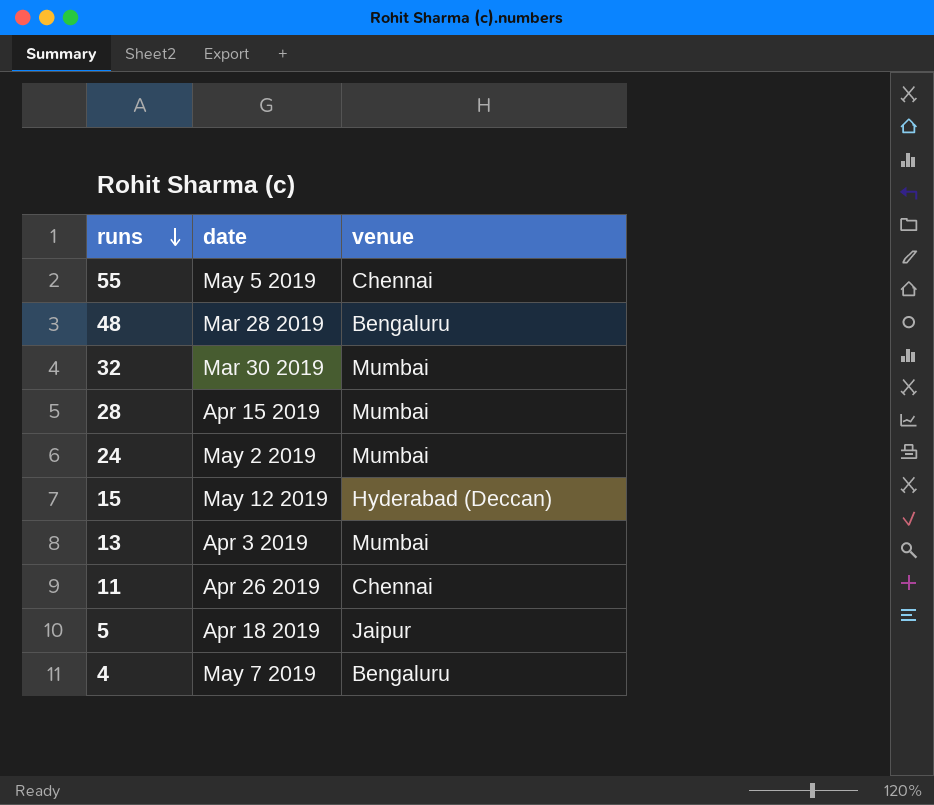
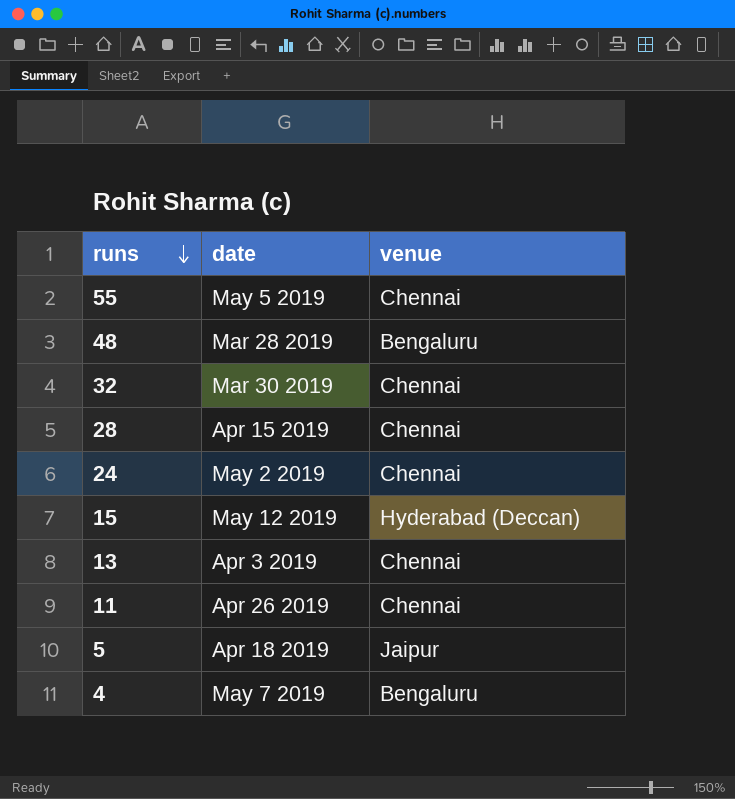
32 | venue: Mumbai -> Chennai
28 | venue: Mumbai -> Chennai
24 | venue: Mumbai -> Chennai
13 | venue: Mumbai -> Chennai

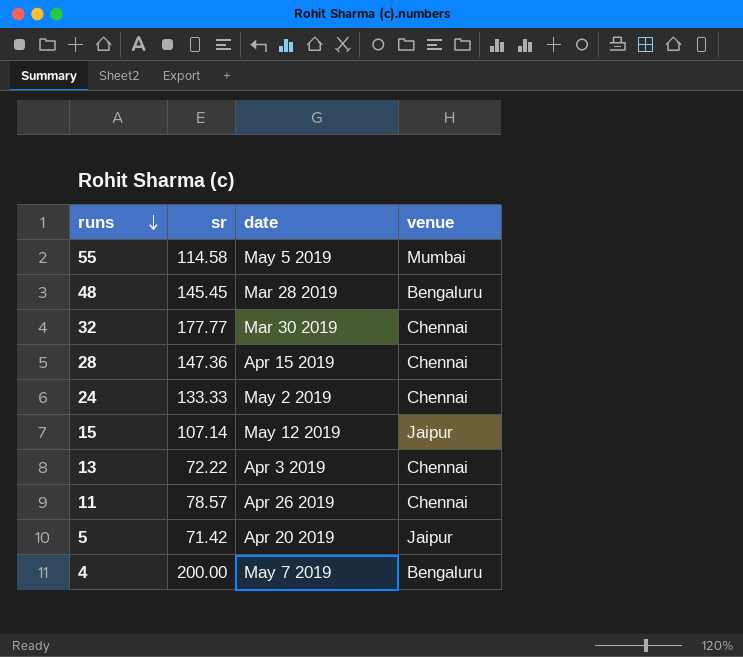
column sr | position: none -> 2
55 | venue: Chennai -> Mumbai
15 | venue: Hyderabad (Deccan) -> Jaipur
5 | date: Apr 18 2019 -> Apr 20 2019

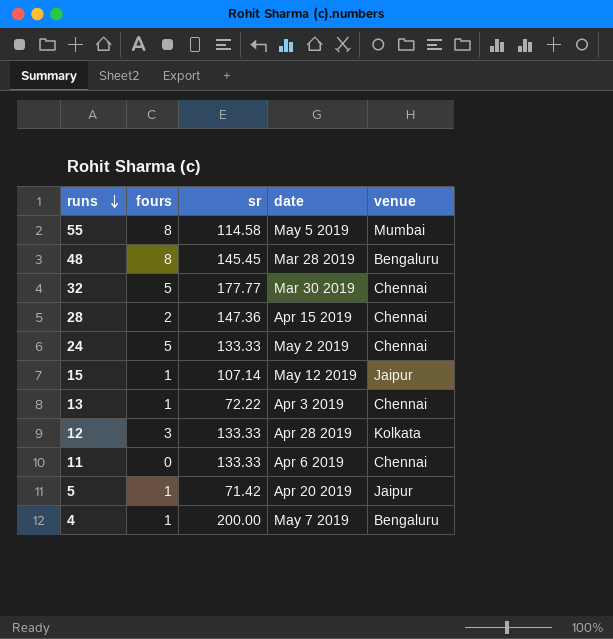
column fours | position: none -> 2
row 12: none -> 3 | 133.33 | Apr 28 2019 | Kolkata
11 | sr: 78.57 -> 133.33
11 | date: Apr 26 2019 -> Apr 6 2019

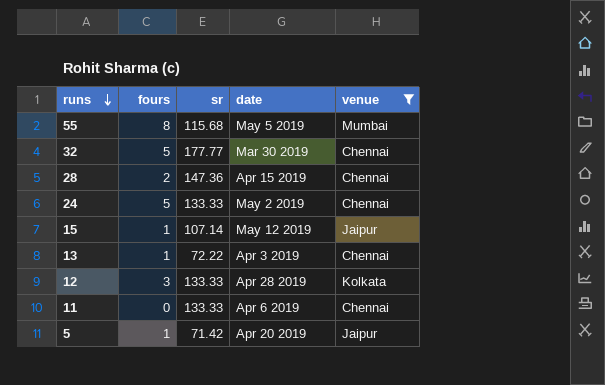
filter: none -> venue != Bengaluru
55 | sr: 114.58 -> 115.68

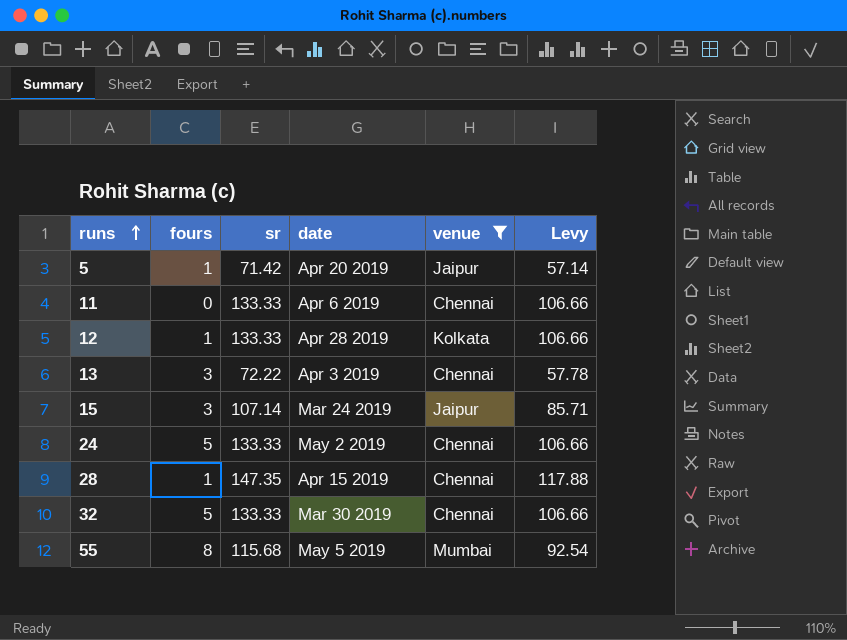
row order: runs descending -> runs ascending
column Levy | formula: none -> [sr] * 0.8
12 | fours: 3 -> 1
13 | fours: 1 -> 3
15 | fours: 1 -> 3
15 | date: May 12 2019 -> Mar 24 2019
28 | fours: 2 -> 1
28 | sr: 147.36 -> 147.35
32 | sr: 177.77 -> 133.33

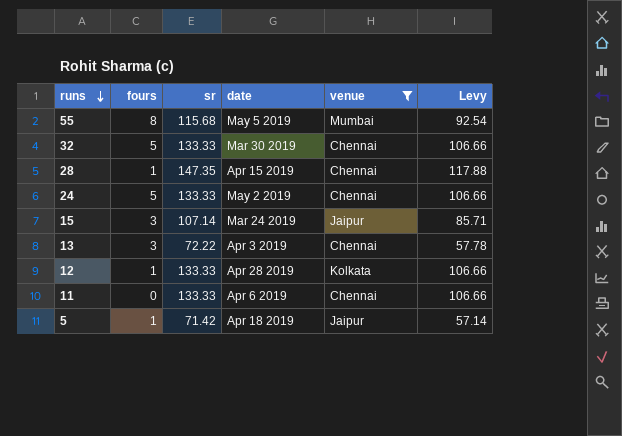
row order: runs ascending -> runs descending
5 | date: Apr 20 2019 -> Apr 18 2019

